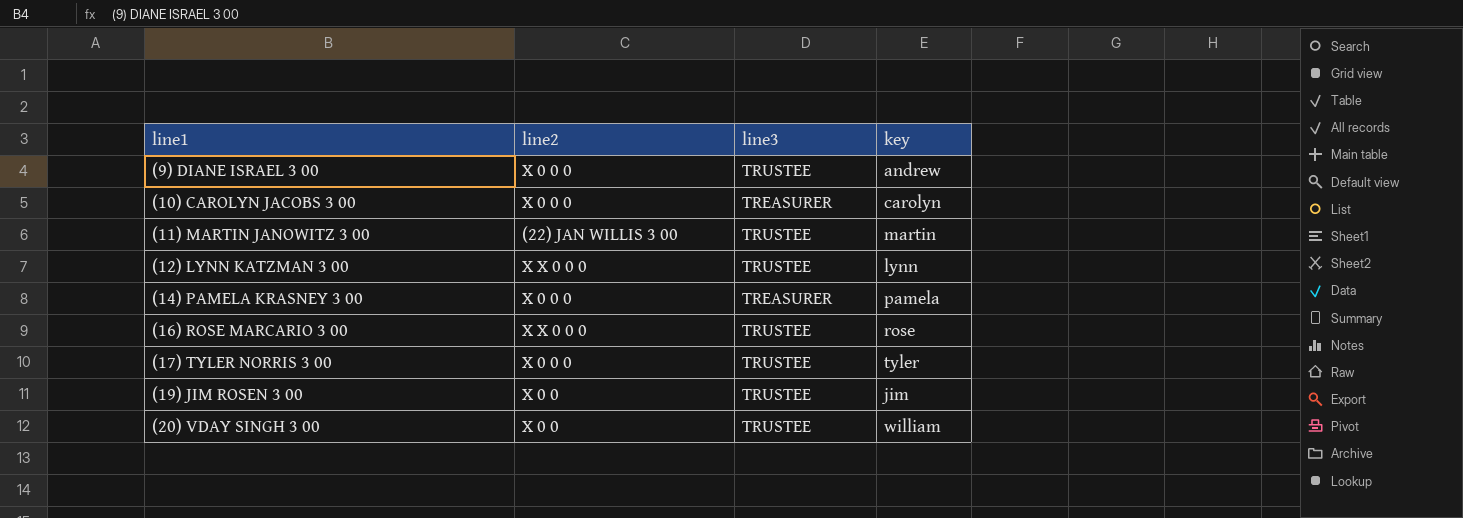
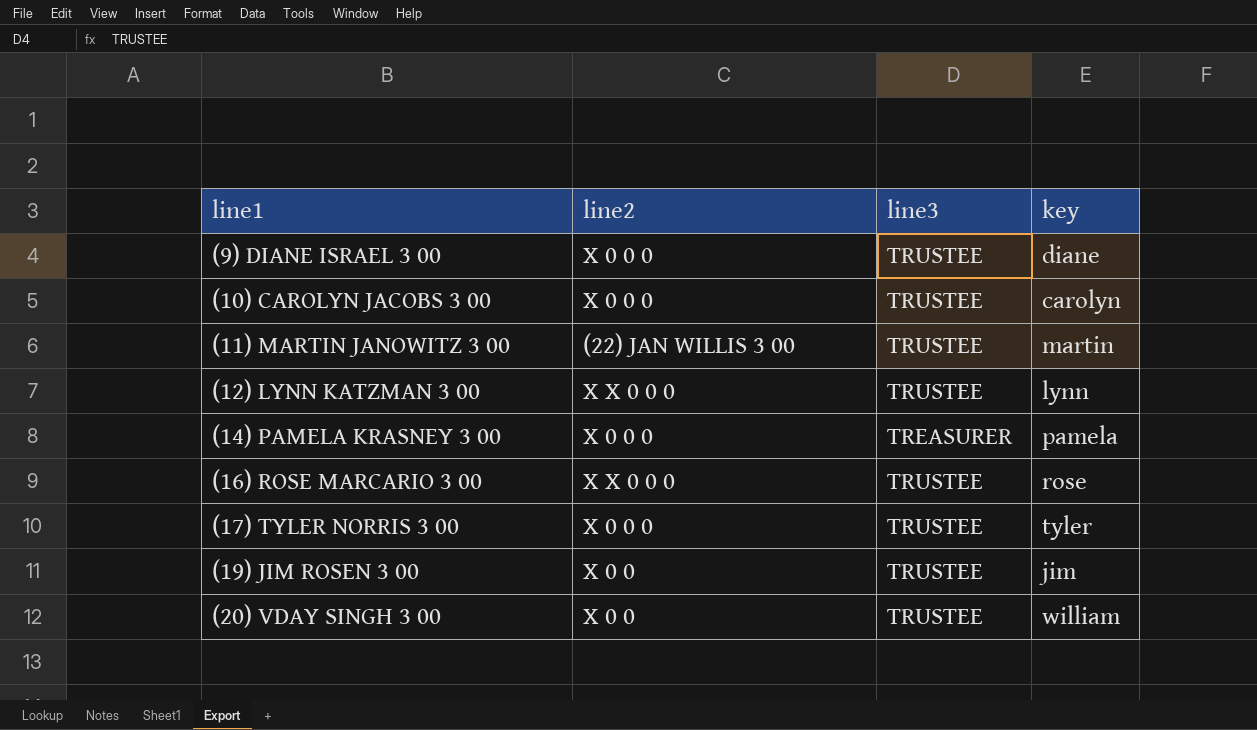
(9) DIANE ISRAEL 3 00 | key: andrew -> diane
(10) CAROLYN JACOBS 3 00 | line3: TREASURER -> TRUSTEE

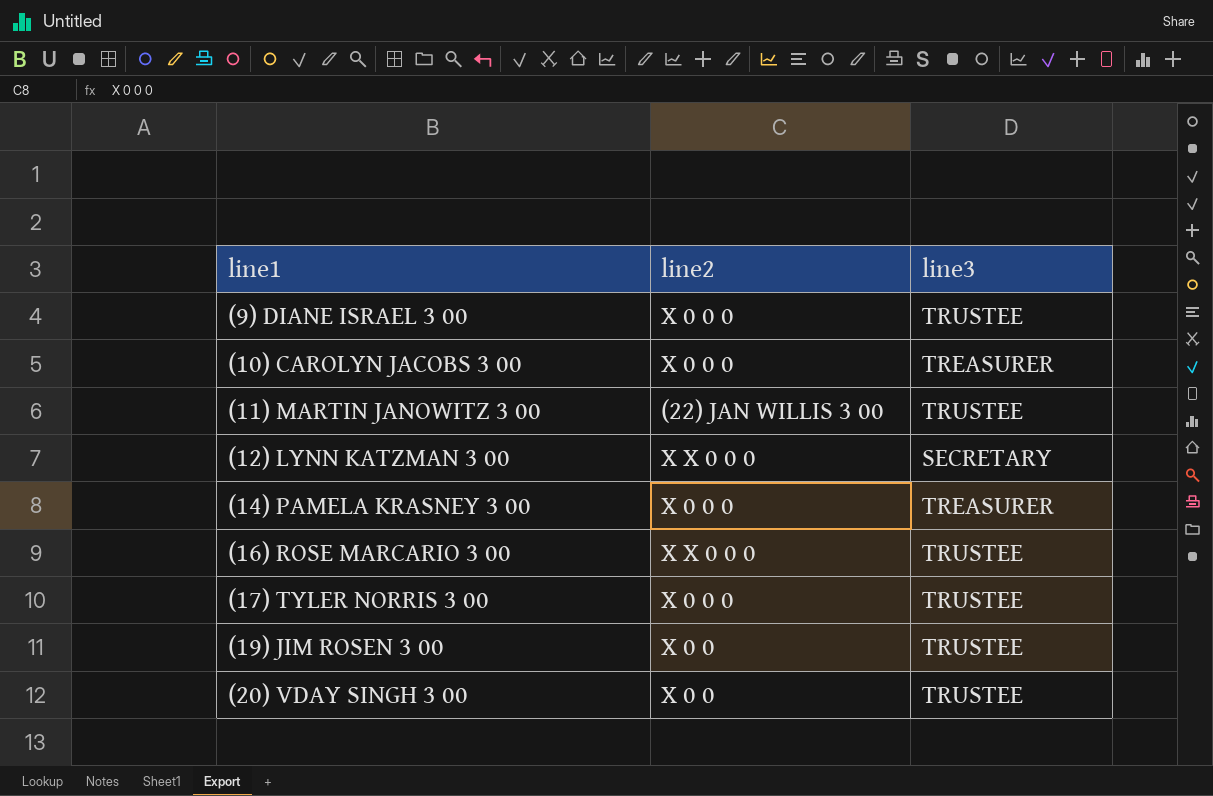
column key | position: 4 -> none
(10) CAROLYN JACOBS 3 00 | line3: TRUSTEE -> TREASURER
(12) LYNN KATZMAN 3 00 | line3: TRUSTEE -> SECRETARY

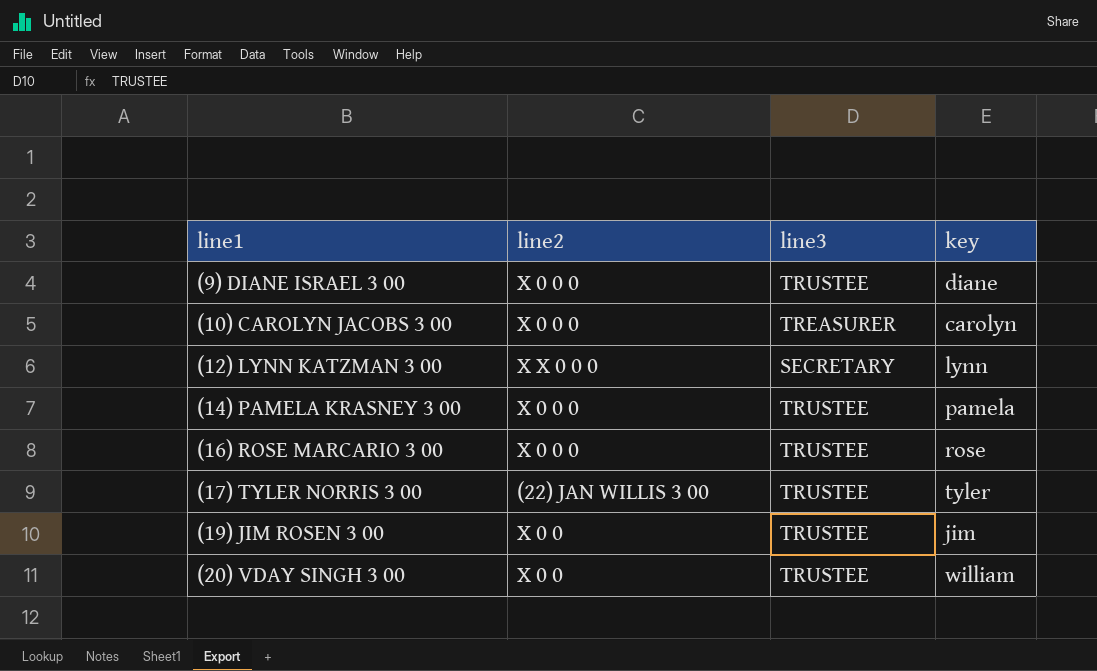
column key | position: none -> 4
row (11) MARTIN JANOWITZ 3 00: (22) JAN WILLIS 3 00 | TRUSTEE -> none
(14) PAMELA KRASNEY 3 00 | line3: TREASURER -> TRUSTEE
(16) ROSE MARCARIO 3 00 | line2: X X 0 0 0 -> X 0 0 0
(17) TYLER NORRIS 3 00 | line2: X 0 0 0 -> (22) JAN WILLIS 3 00

